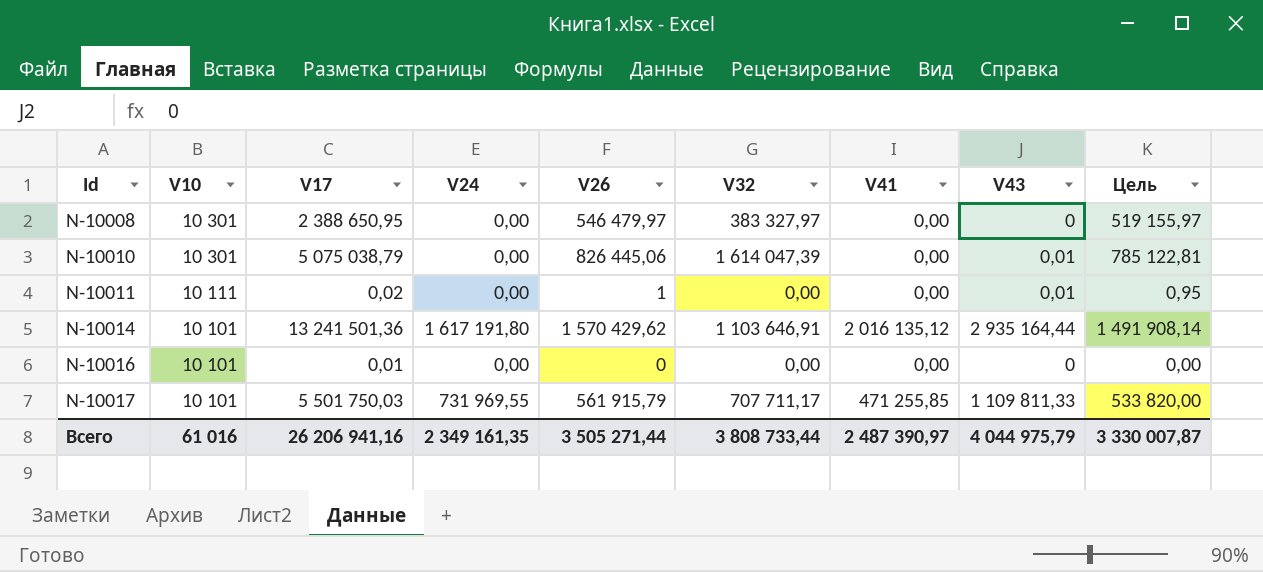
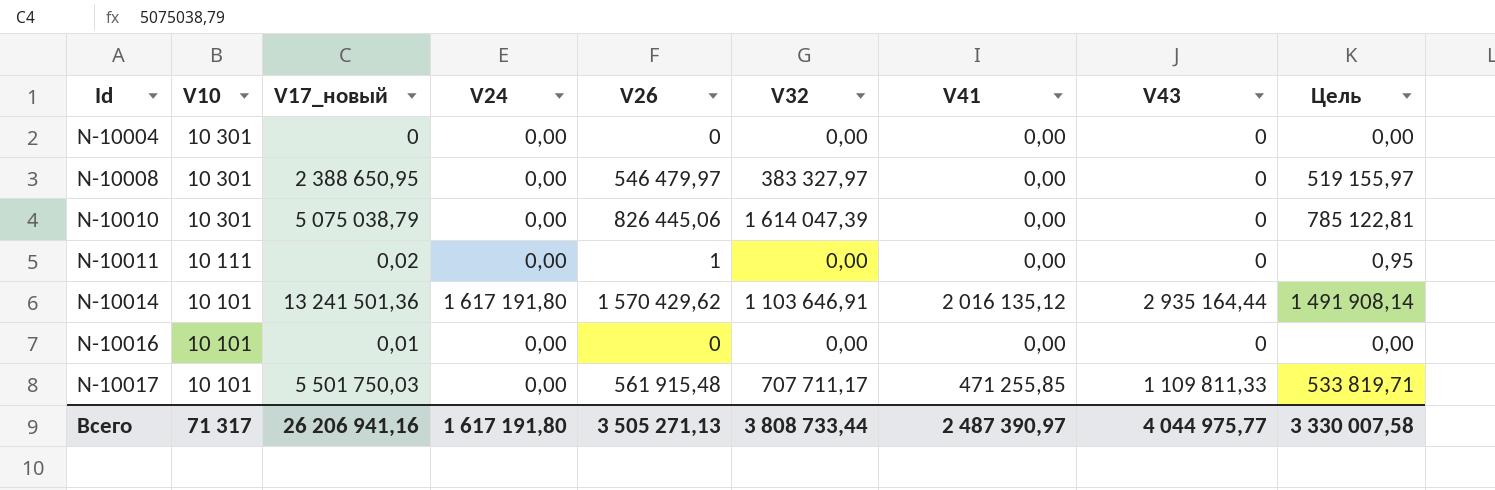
column name: V17 -> V17_новый
row N-10004: none -> 10 301 | 0 | 0,00 | 0 | 0,00 | 0,00 | 0 | 0,00
N-10010 | V43: 0,01 -> 0
N-10011 | V43: 0,01 -> 0
N-10017 | V24: 731 969,55 -> 0,00
N-10017 | V26: 561 915,79 -> 561 915,48
N-10017 | Цель: 533 820,00 -> 533 819,71
Всего | V10: 61 016 -> 71 317
Всего | V24: 2 349 161,35 -> 1 617 191,80
Всего | V26: 3 505 271,44 -> 3 505 271,13
Всего | V43: 4 044 975,79 -> 4 044 975,77
Всего | Цель: 3 330 007,87 -> 3 330 007,58

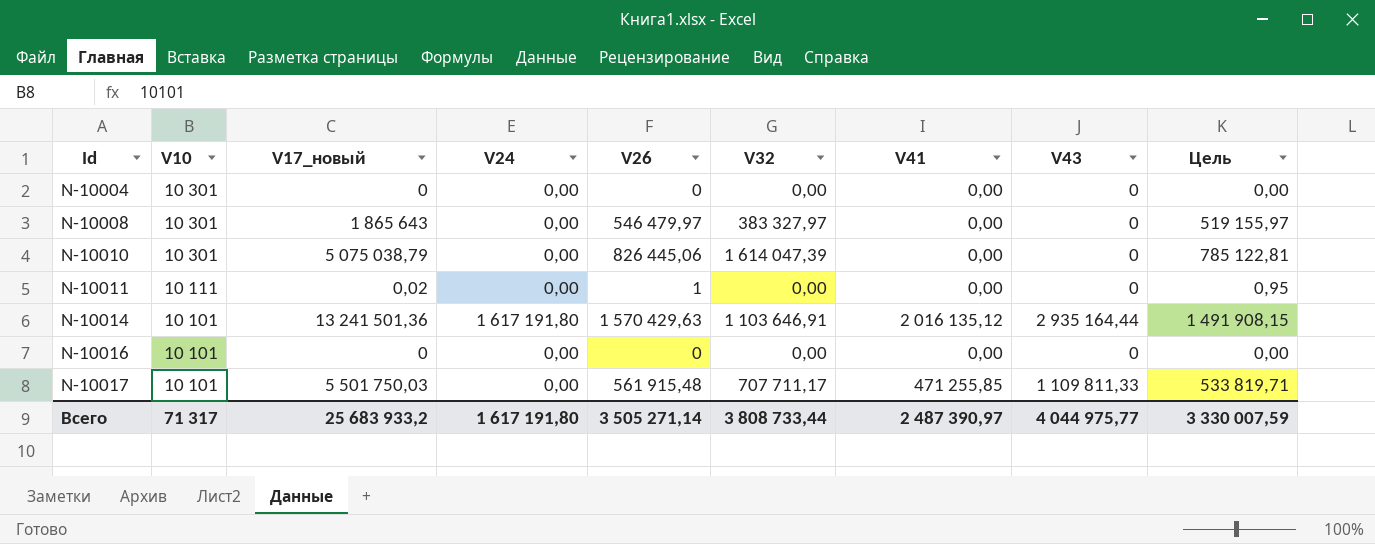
N-10008 | V17_новый: 2 388 650,95 -> 1 865 643
N-10014 | V26: 1 570 429,62 -> 1 570 429,63
N-10014 | Цель: 1 491 908,14 -> 1 491 908,15
N-10016 | V17_новый: 0,01 -> 0
Всего | V17_новый: 26 206 941,16 -> 25 683 933,2
Всего | V26: 3 505 271,13 -> 3 505 271,14
Всего | Цель: 3 330 007,58 -> 3 330 007,59

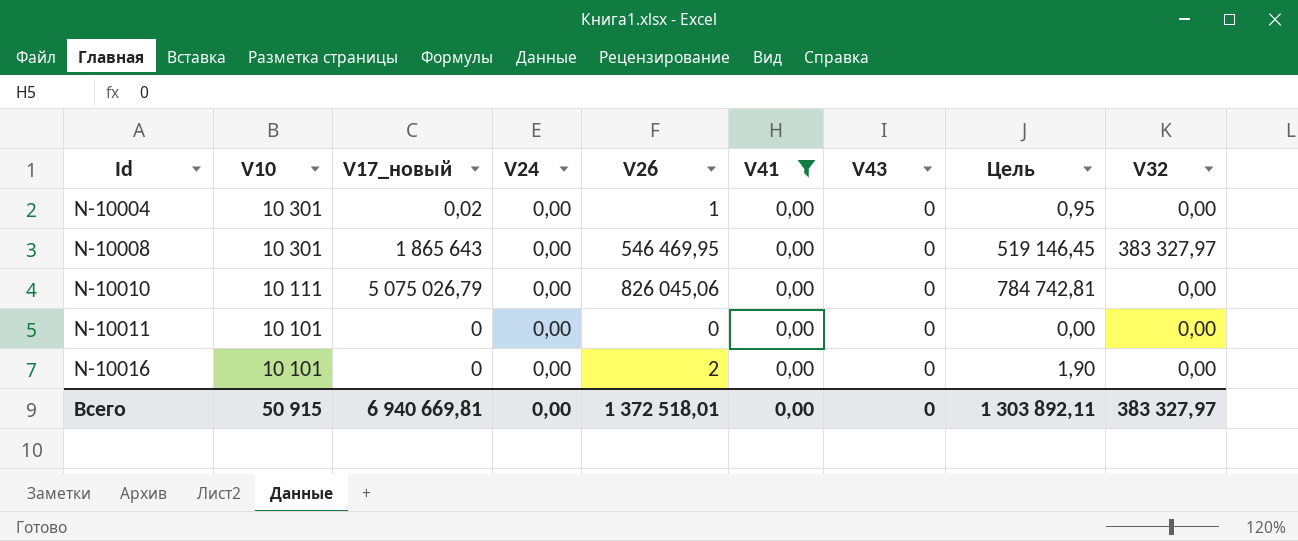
filter: none -> V41 = 0,00
column V32 | position: 6 -> 9
N-10004 | V17_новый: 0 -> 0,02
N-10004 | V26: 0 -> 1
N-10004 | Цель: 0,00 -> 0,95
N-10008 | V26: 546 479,97 -> 546 469,95
N-10008 | Цель: 519 155,97 -> 519 146,45
N-10010 | V10: 10 301 -> 10 111
N-10010 | V17_новый: 5 075 038,79 -> 5 075 026,79
N-10010 | V26: 826 445,06 -> 826 045,06
N-10010 | Цель: 785 122,81 -> 784 742,81
N-10010 | V32: 1 614 047,39 -> 0,00
N-10011 | V10: 10 111 -> 10 101
N-10011 | V17_новый: 0,02 -> 0
N-10011 | V26: 1 -> 0
N-10011 | Цель: 0,95 -> 0,00
N-10016 | V26: 0 -> 2
N-10016 | Цель: 0,00 -> 1,90
Всего | V10: 71 317 -> 50 915
Всего | V17_новый: 25 683 933,2 -> 6 940 669,81
Всего | V24: 1 617 191,80 -> 0,00
Всего | V26: 3 505 271,14 -> 1 372 518,01
Всего | V41: 2 487 390,97 -> 0,00
Всего | V43: 4 044 975,77 -> 0
Всего | Цель: 3 330 007,59 -> 1 303 892,11
Всего | V32: 3 808 733,44 -> 383 327,97

